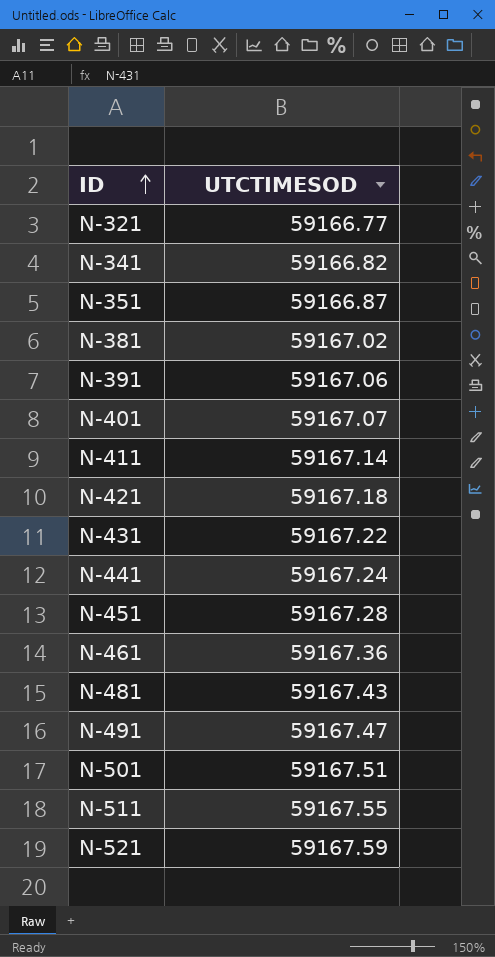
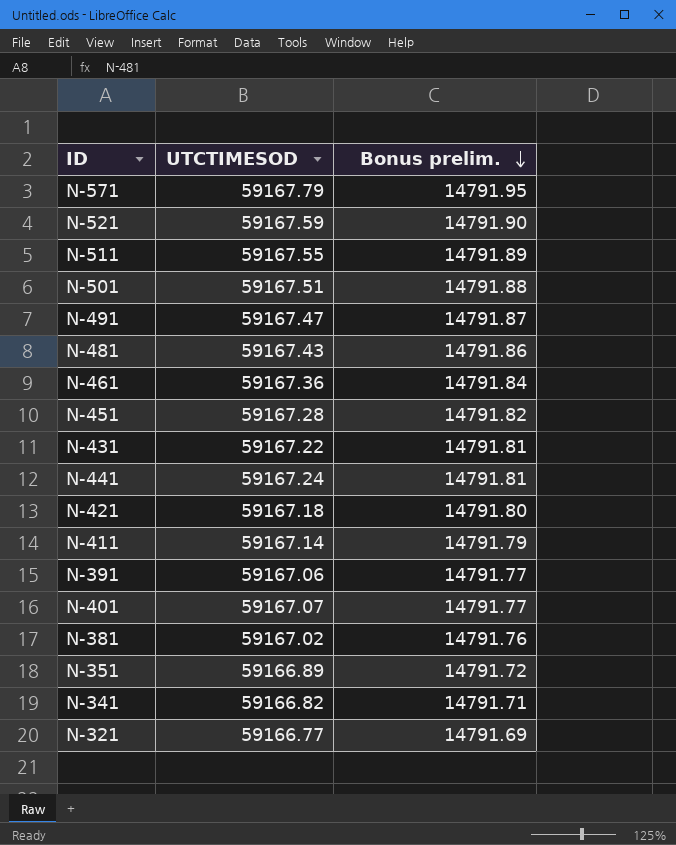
row order: ID ascending -> Bonus prelim. descending
column Bonus prelim. | formula: none -> [UTCTIMESOD] * 0.25
row N-571: none -> 59167.79 | 14791.95
N-351 | UTCTIMESOD: 59166.87 -> 59166.89

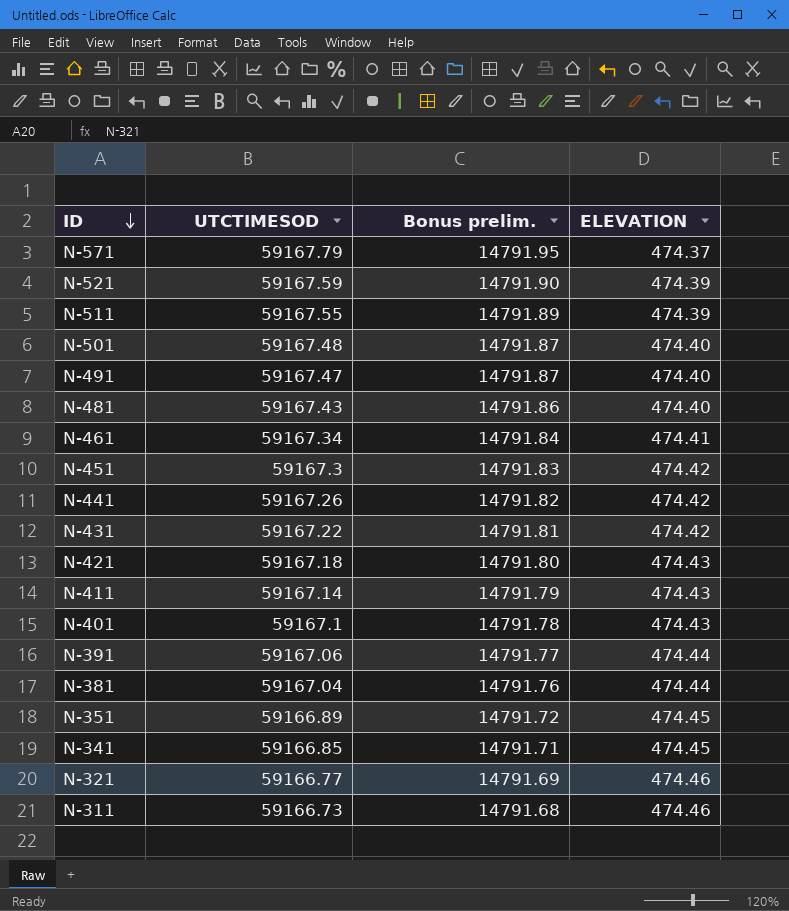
row order: Bonus prelim. descending -> ID descending
column ELEVATION | position: none -> 4
N-501 | UTCTIMESOD: 59167.51 -> 59167.48
N-501 | Bonus prelim.: 14791.88 -> 14791.87
N-461 | UTCTIMESOD: 59167.36 -> 59167.34
N-451 | UTCTIMESOD: 59167.28 -> 59167.3
N-451 | Bonus prelim.: 14791.82 -> 14791.83
N-441 | UTCTIMESOD: 59167.24 -> 59167.26
N-441 | Bonus prelim.: 14791.81 -> 14791.82
N-401 | UTCTIMESOD: 59167.07 -> 59167.1
N-401 | Bonus prelim.: 14791.77 -> 14791.78
N-381 | UTCTIMESOD: 59167.02 -> 59167.04
N-341 | UTCTIMESOD: 59166.82 -> 59166.85
row N-311: none -> 59166.73 | 14791.68 | 474.46

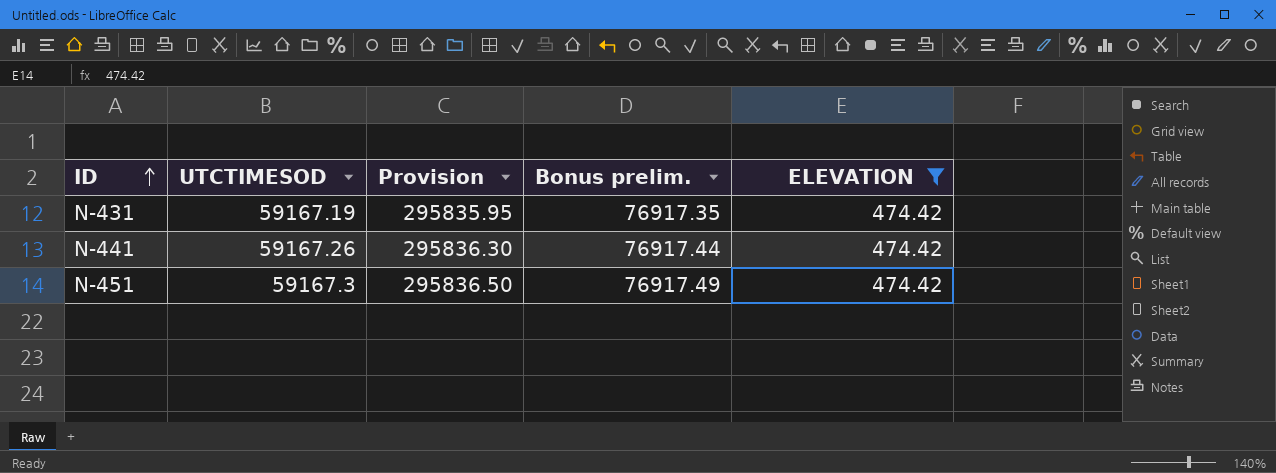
filter: none -> ELEVATION = 474.42
row order: ID descending -> ID ascending
column Provision | formula: none -> [UTCTIMESOD] * 5
column Bonus prelim. | formula: [UTCTIMESOD] * 0.25 -> [UTCTIMESOD] * 1.3
N-431 | UTCTIMESOD: 59167.22 -> 59167.19

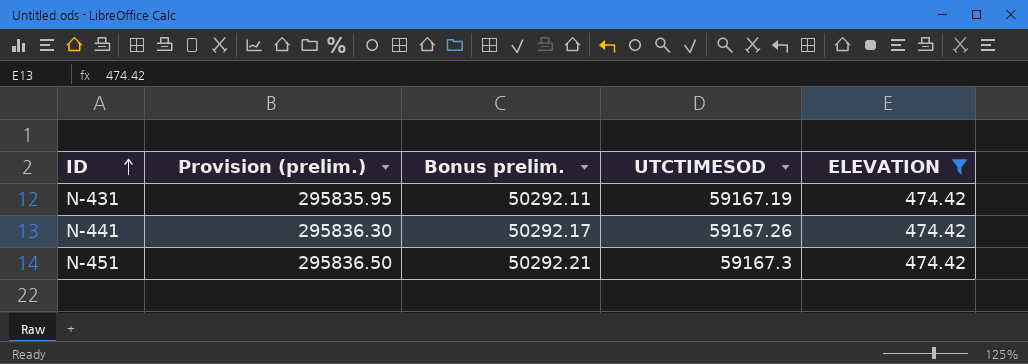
column name: Provision -> Provision (prelim.)
column Bonus prelim. | formula: [UTCTIMESOD] * 1.3 -> [UTCTIMESOD] * 0.85
column UTCTIMESOD | position: 2 -> 4

